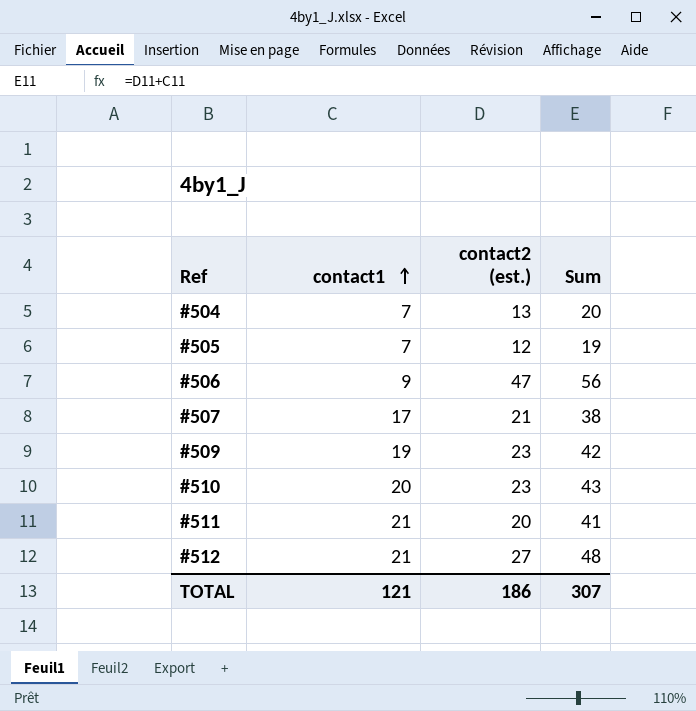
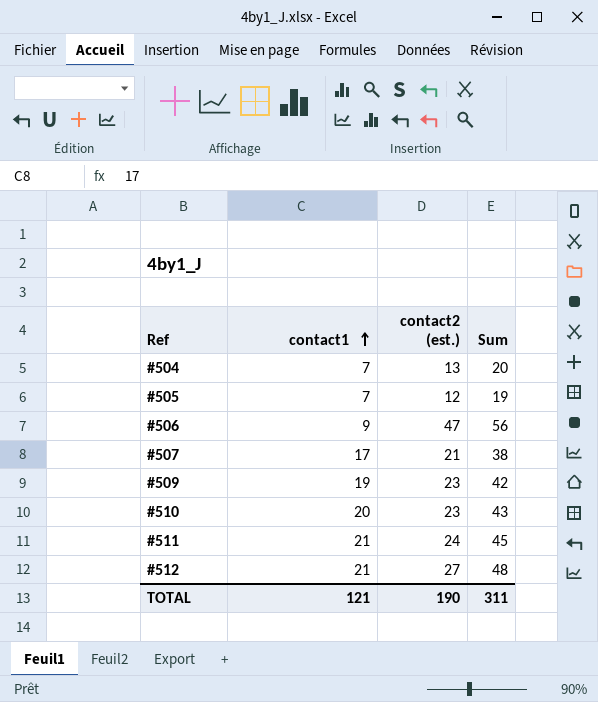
#511 | contact2 (est.): 20 -> 24
#511 | Sum: 41 -> 45
TOTAL | contact2 (est.): 186 -> 190
TOTAL | Sum: 307 -> 311

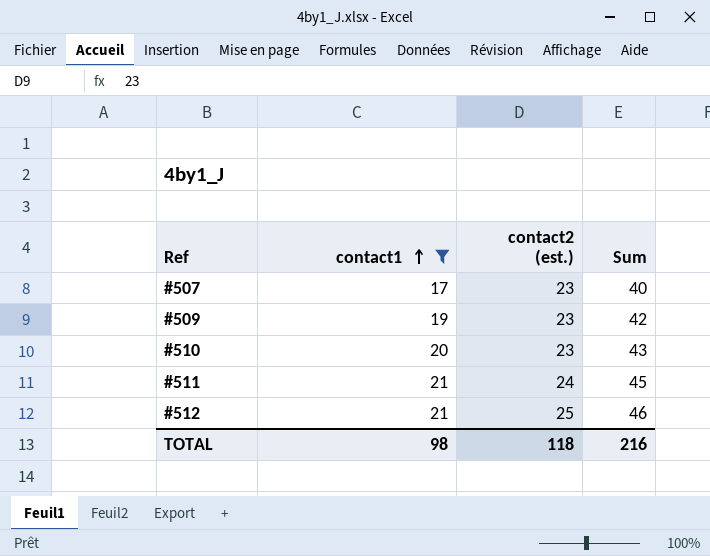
filter: none -> contact1 >= 17
#507 | contact2 (est.): 21 -> 23
#507 | Sum: 38 -> 40
#512 | contact2 (est.): 27 -> 25
#512 | Sum: 48 -> 46
TOTAL | contact1: 121 -> 98
TOTAL | contact2 (est.): 190 -> 118
TOTAL | Sum: 311 -> 216

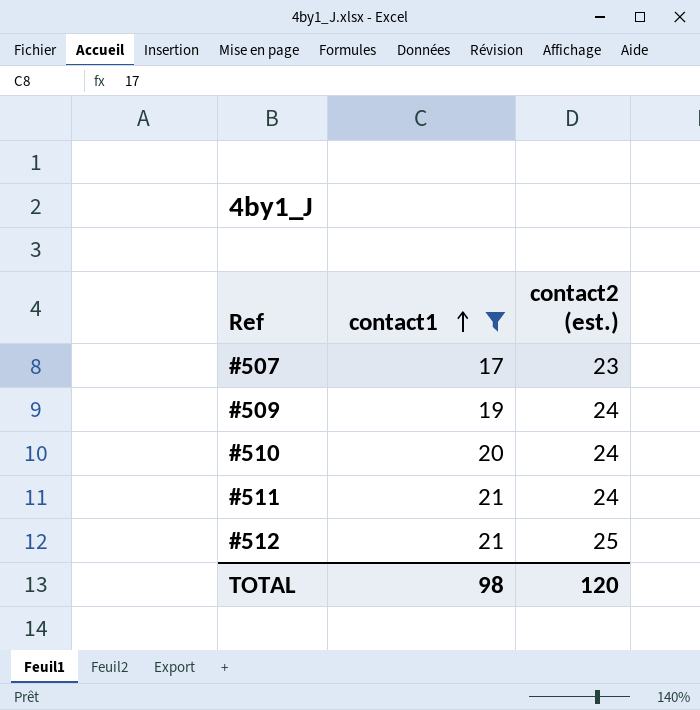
column Sum | formula: [contact1] + [contact2 (est.)] -> none
#509 | contact2 (est.): 23 -> 24
#510 | contact2 (est.): 23 -> 24
TOTAL | contact2 (est.): 118 -> 120

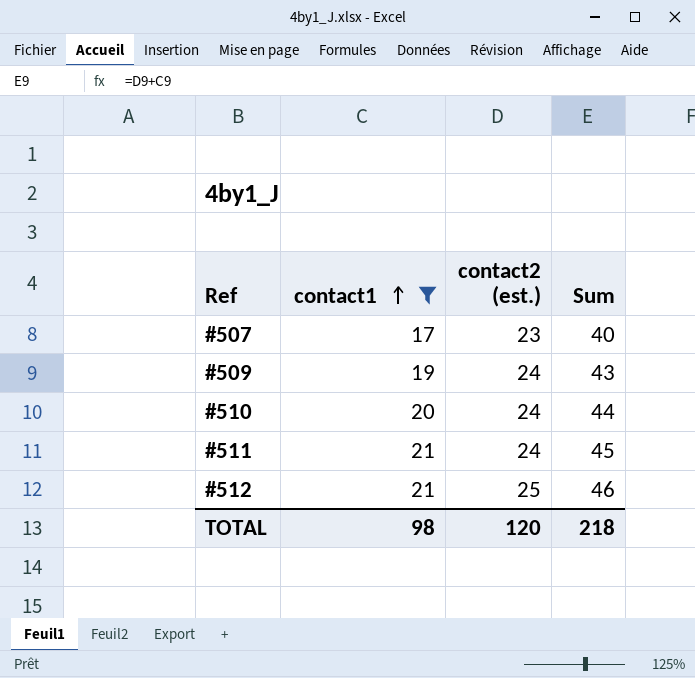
column Sum | formula: none -> [contact1] + [contact2 (est.)]

